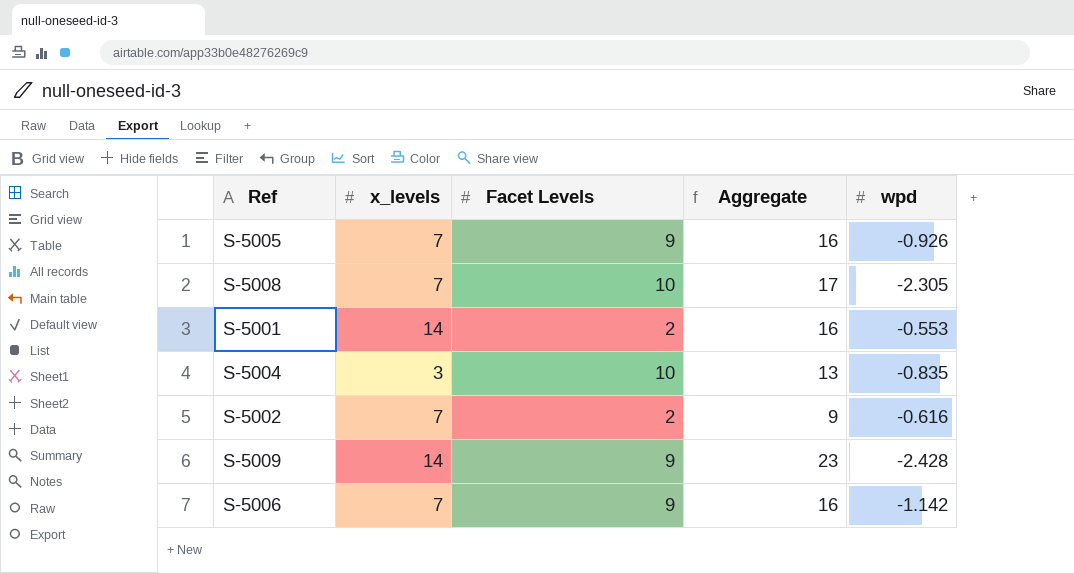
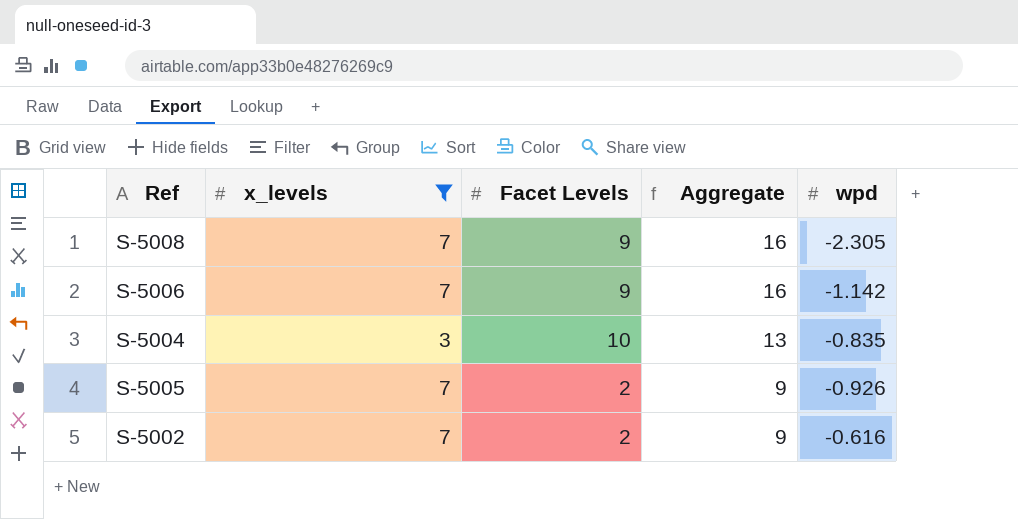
filter: none -> x_levels != 14
row order: none -> Aggregate descending
S-5008 | Facet Levels: 10 -> 9
S-5008 | Aggregate: 17 -> 16
S-5005 | Facet Levels: 9 -> 2
S-5005 | Aggregate: 16 -> 9

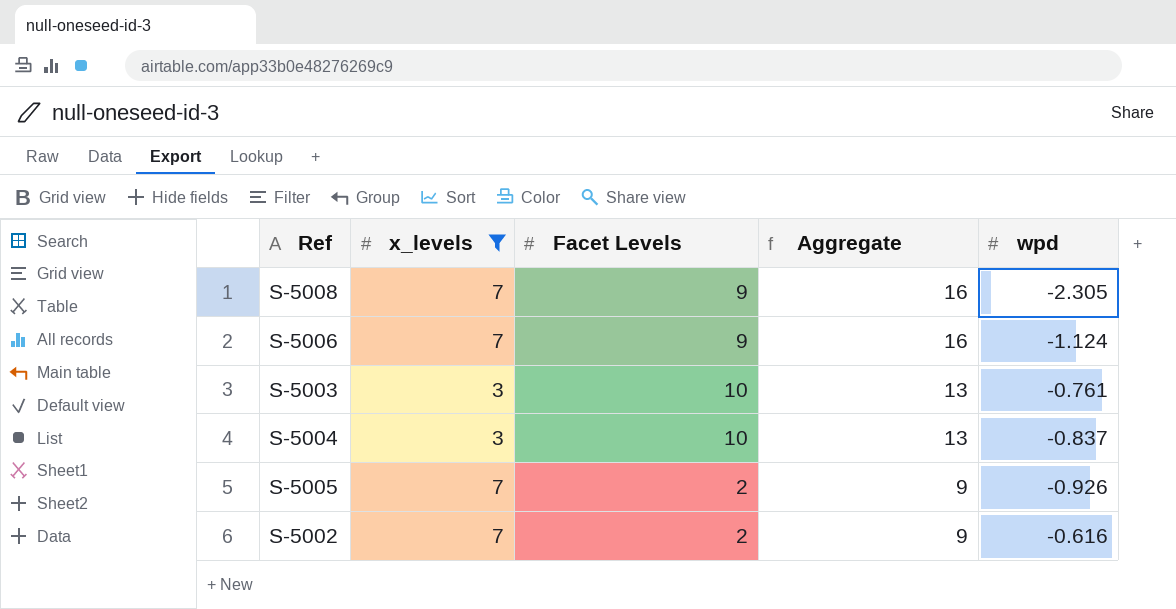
S-5006 | wpd: -1.142 -> -1.124
row S-5003: none -> 3 | 10 | 13 | -0.761
S-5004 | wpd: -0.835 -> -0.837

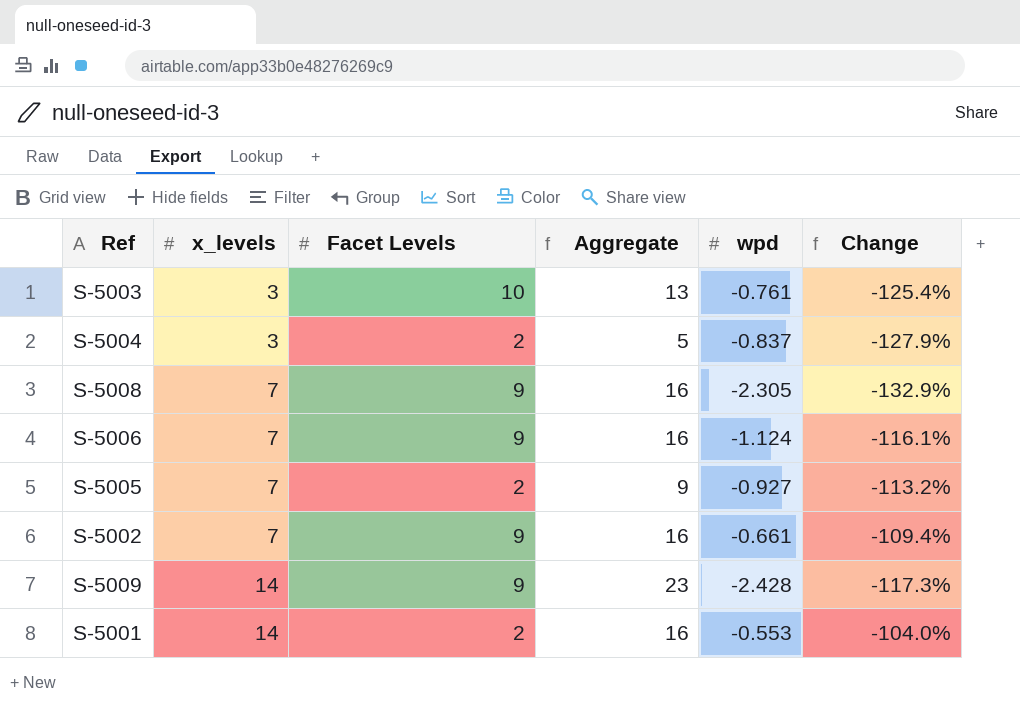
filter: x_levels != 14 -> none
row order: Aggregate descending -> x_levels ascending
column Change | formula: none -> ([wpd] - [x_levels]) / [x_levels]
S-5004 | Facet Levels: 10 -> 2
S-5004 | Aggregate: 13 -> 5
S-5005 | wpd: -0.926 -> -0.927
S-5002 | Facet Levels: 2 -> 9
S-5002 | Aggregate: 9 -> 16
S-5002 | wpd: -0.616 -> -0.661

